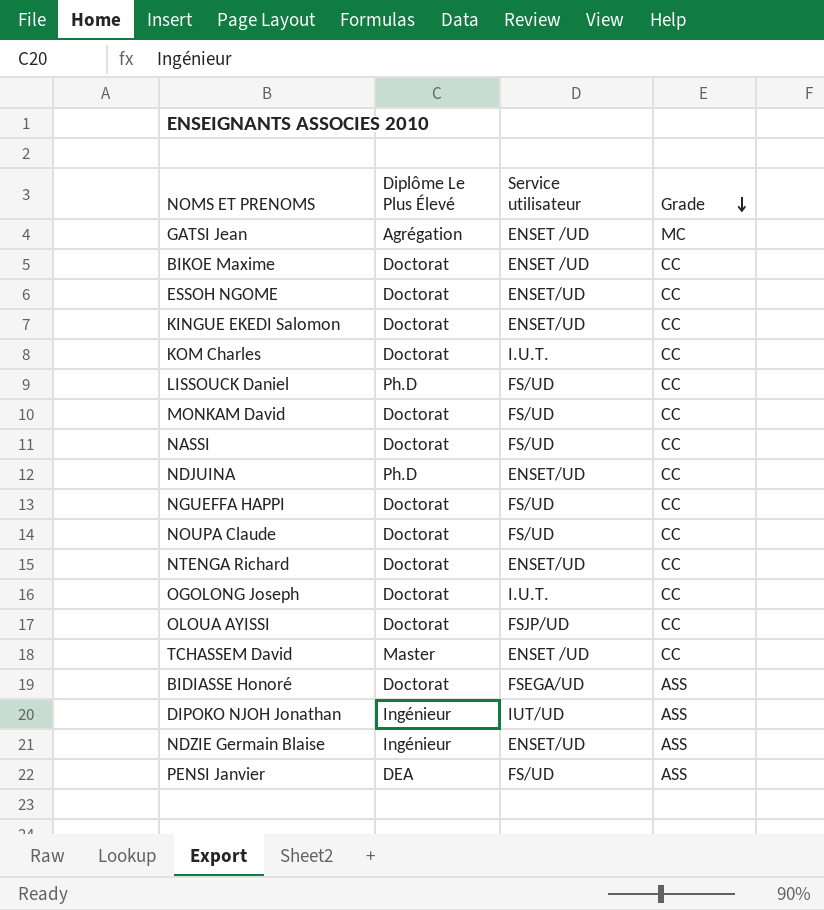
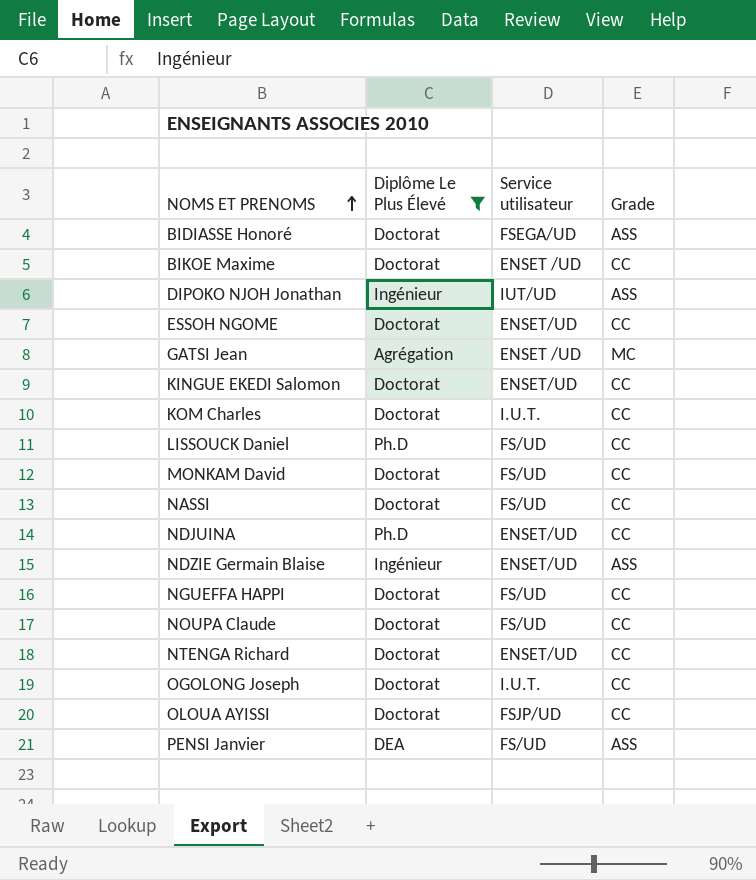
filter: none -> Diplôme Le Plus Élevé != Master
row order: Grade descending -> NOMS ET PRENOMS ascending

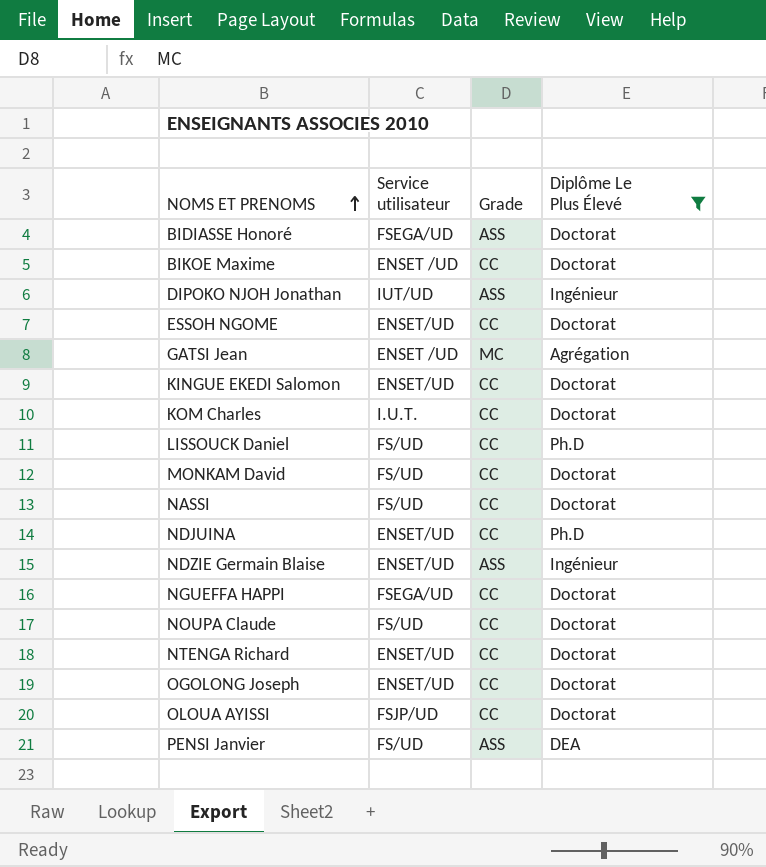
column Diplôme Le Plus Élevé | position: 2 -> 4
NGUEFFA HAPPI | Service utilisateur: FS/UD -> FSEGA/UD
OGOLONG Joseph | Service utilisateur: I.U.T. -> ENSET/UD

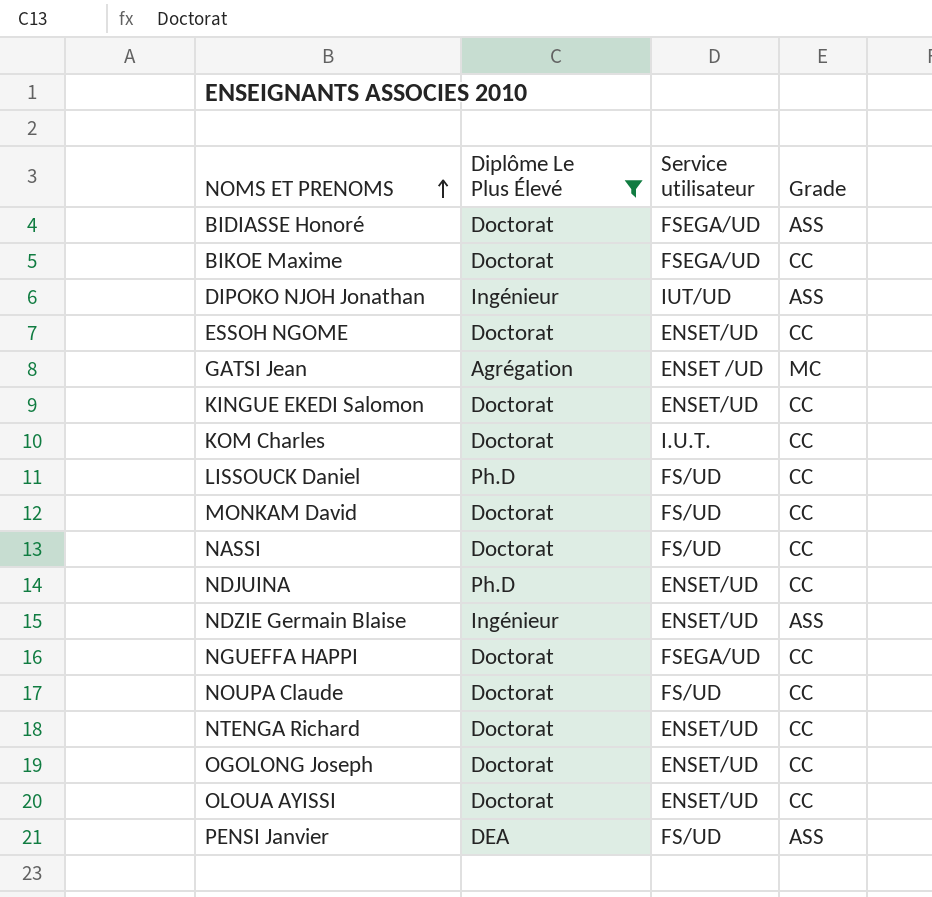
column Diplôme Le Plus Élevé | position: 4 -> 2
BIKOE Maxime | Service utilisateur: ENSET /UD -> FSEGA/UD
OLOUA AYISSI | Service utilisateur: FSJP/UD -> ENSET/UD

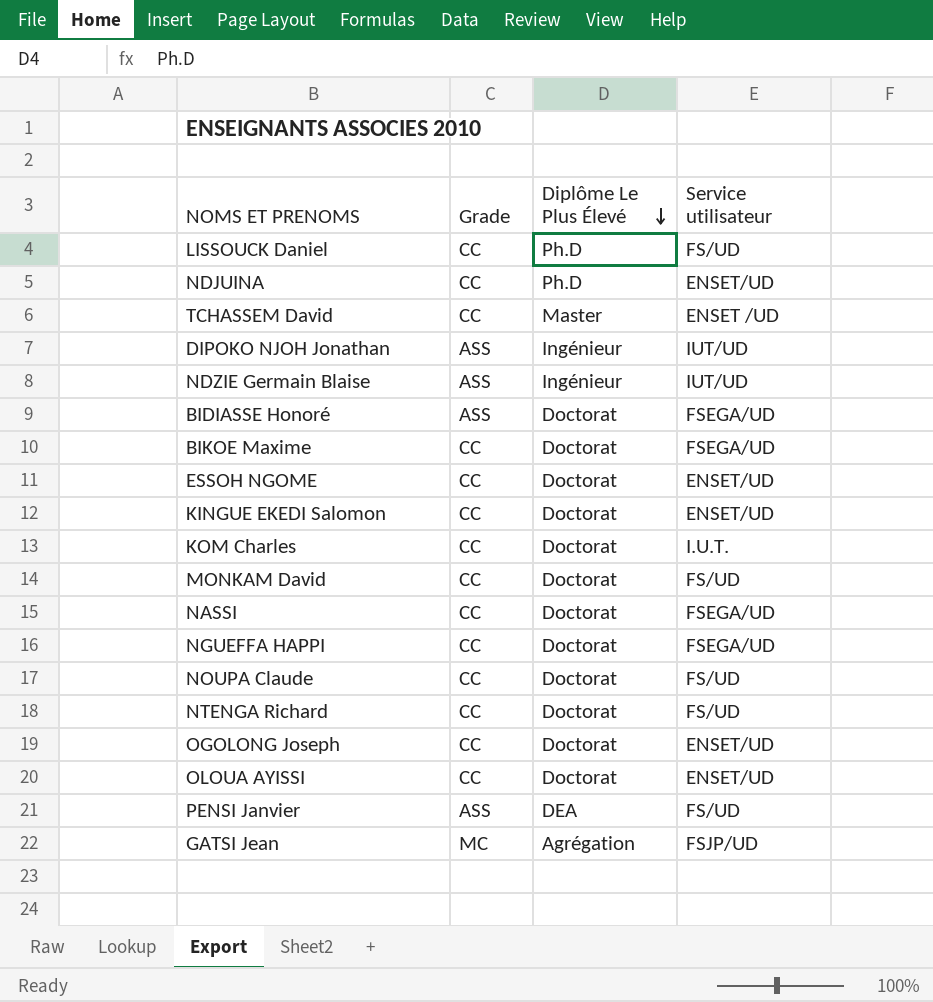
filter: Diplôme Le Plus Élevé != Master -> none
row order: NOMS ET PRENOMS ascending -> Diplôme Le Plus Élevé descending
column Grade | position: 4 -> 2
NDZIE Germain Blaise | Service utilisateur: ENSET/UD -> IUT/UD
NASSI | Service utilisateur: FS/UD -> FSEGA/UD
NTENGA Richard | Service utilisateur: ENSET/UD -> FS/UD
GATSI Jean | Service utilisateur: ENSET /UD -> FSJP/UD

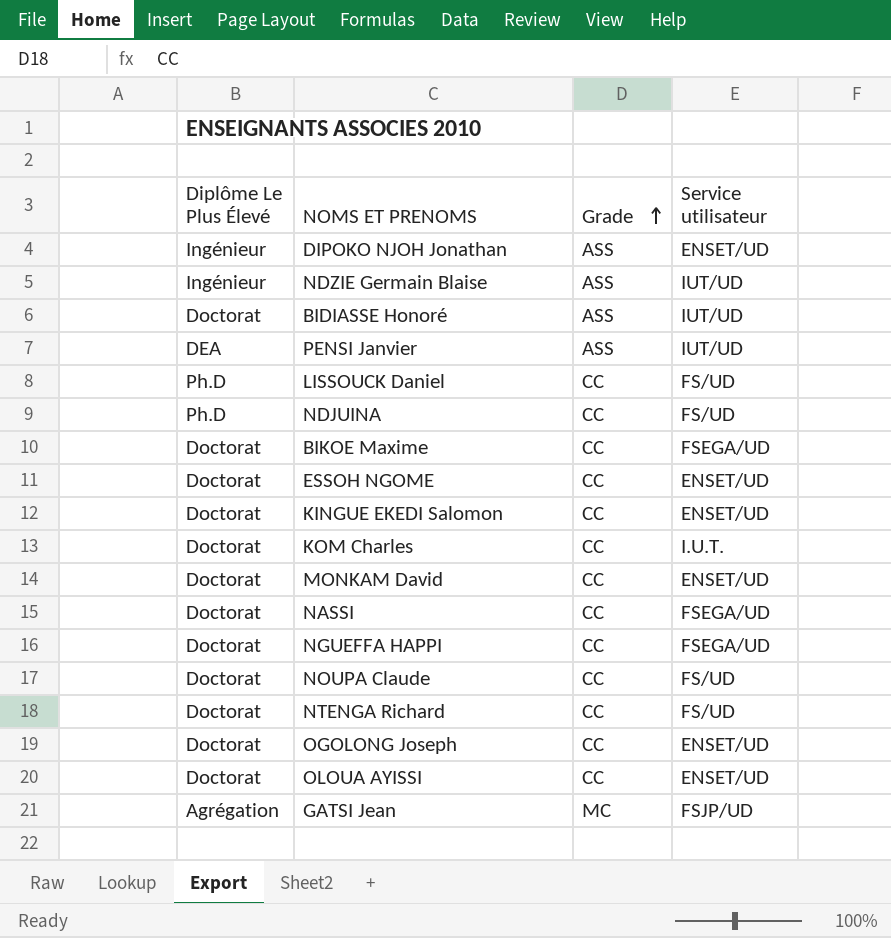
row order: Diplôme Le Plus Élevé descending -> Grade ascending
column Diplôme Le Plus Élevé | position: 3 -> 1
row TCHASSEM David: CC | Master | ENSET /UD -> none
DIPOKO NJOH Jonathan | Service utilisateur: IUT/UD -> ENSET/UD
BIDIASSE Honoré | Service utilisateur: FSEGA/UD -> IUT/UD
PENSI Janvier | Service utilisateur: FS/UD -> IUT/UD
NDJUINA | Service utilisateur: ENSET/UD -> FS/UD
MONKAM David | Service utilisateur: FS/UD -> ENSET/UD

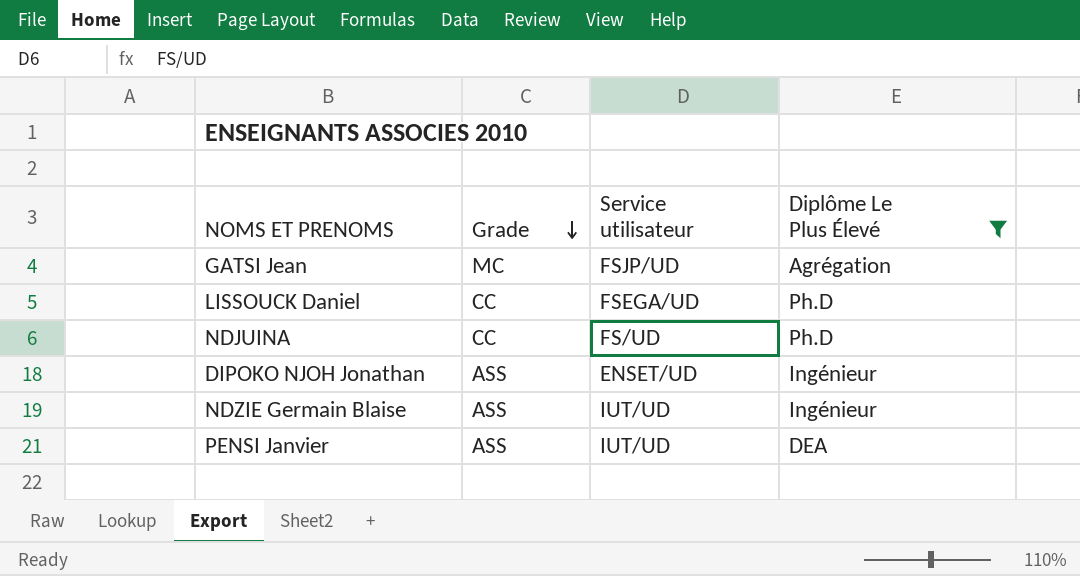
filter: none -> Diplôme Le Plus Élevé != Doctorat
row order: Grade ascending -> Grade descending
column Diplôme Le Plus Élevé | position: 1 -> 4
LISSOUCK Daniel | Service utilisateur: FS/UD -> FSEGA/UD

